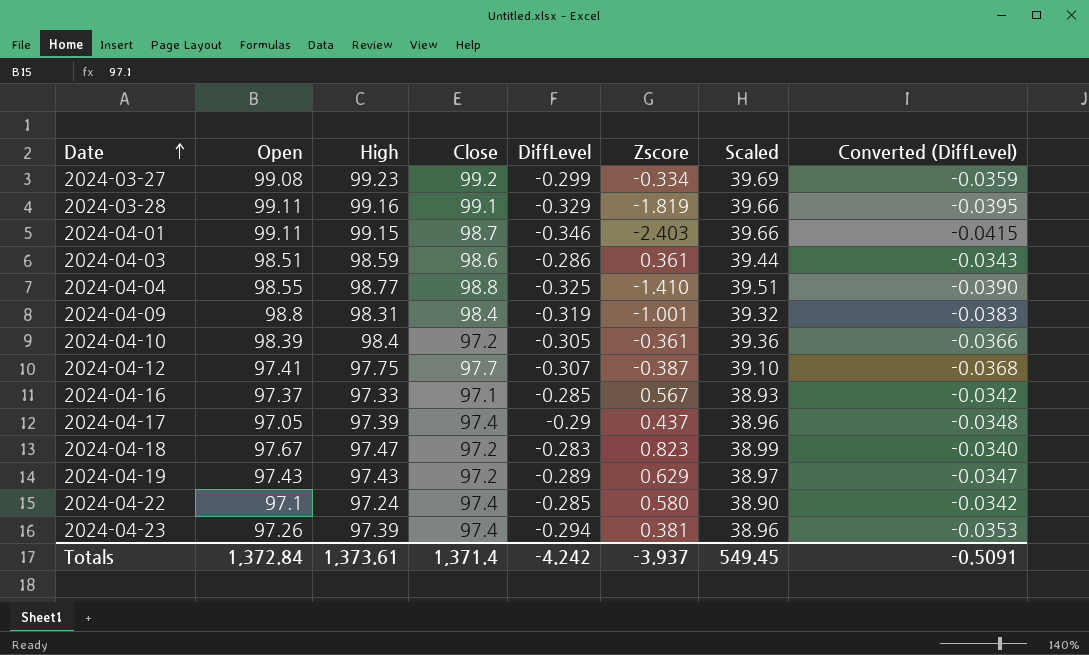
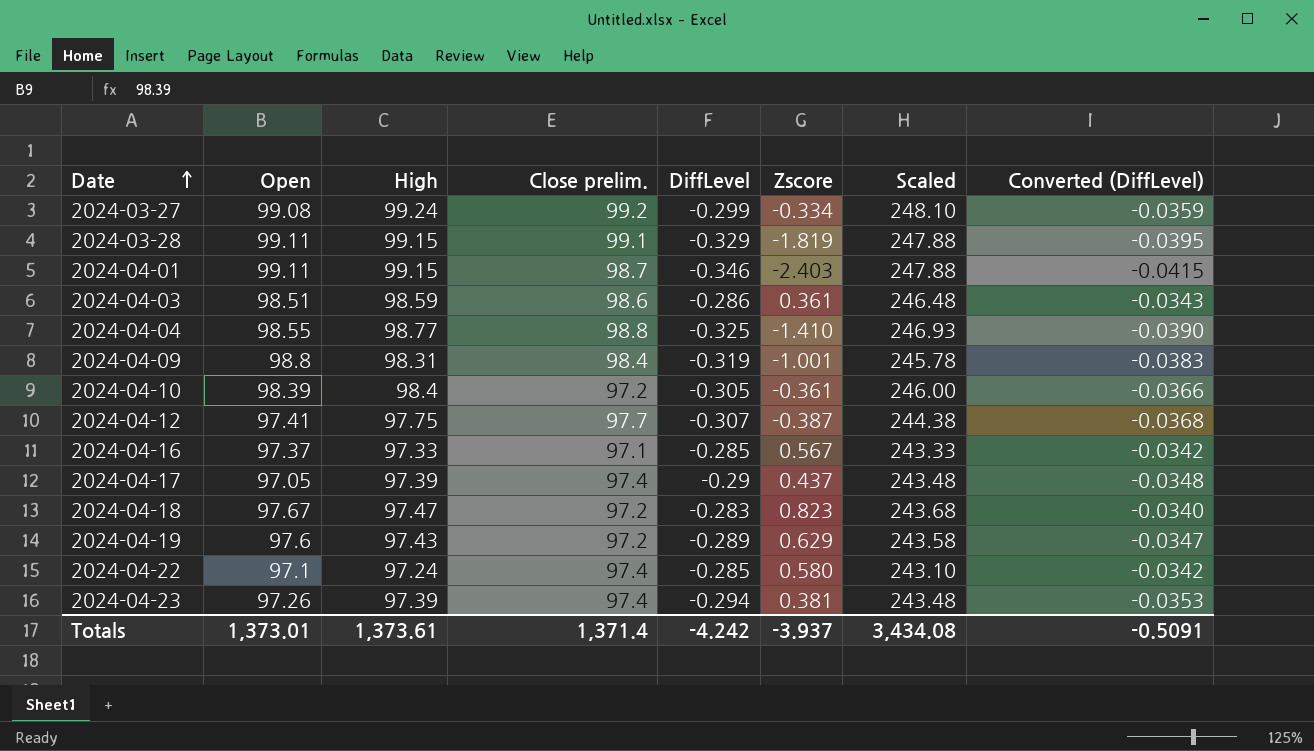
column name: Close -> Close prelim.
column Scaled | formula: [High] * 0.4 -> [High] * 2.5
2024-03-27 | High: 99.23 -> 99.24
2024-03-28 | High: 99.16 -> 99.15
2024-04-19 | Open: 97.43 -> 97.6
Totals | Open: 1,372.84 -> 1,373.01
Totals | Scaled: 549.45 -> 3,434.08

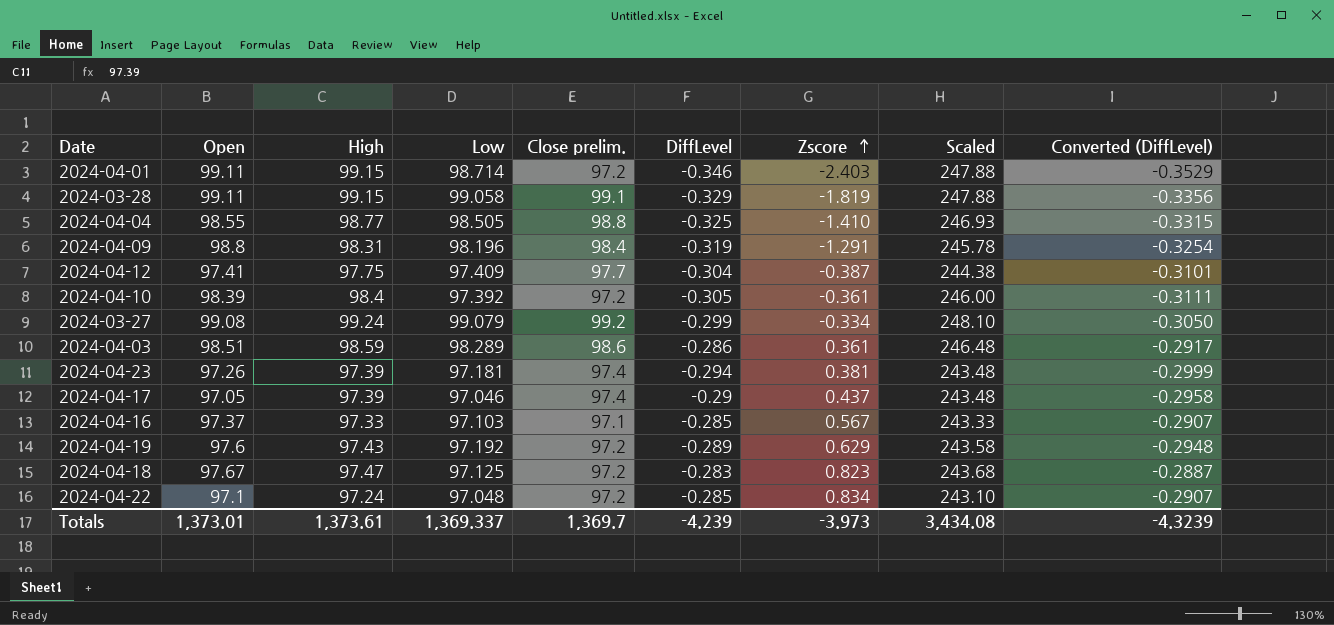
row order: Date ascending -> Zscore ascending
column Low | position: none -> 4
column Converted (DiffLevel) | formula: [DiffLevel] * 0.12 -> [DiffLevel] * 1.02
2024-04-01 | Close prelim.: 98.7 -> 97.2
2024-04-09 | Zscore: -1.001 -> -1.291
2024-04-12 | DiffLevel: -0.307 -> -0.304
2024-04-22 | Close prelim.: 97.4 -> 97.2
2024-04-22 | Zscore: 0.580 -> 0.834
Totals | Close prelim.: 1,371.4 -> 1,369.7
Totals | DiffLevel: -4.242 -> -4.239
Totals | Zscore: -3.937 -> -3.973
Totals | Converted (DiffLevel): -0.5091 -> -4.3239

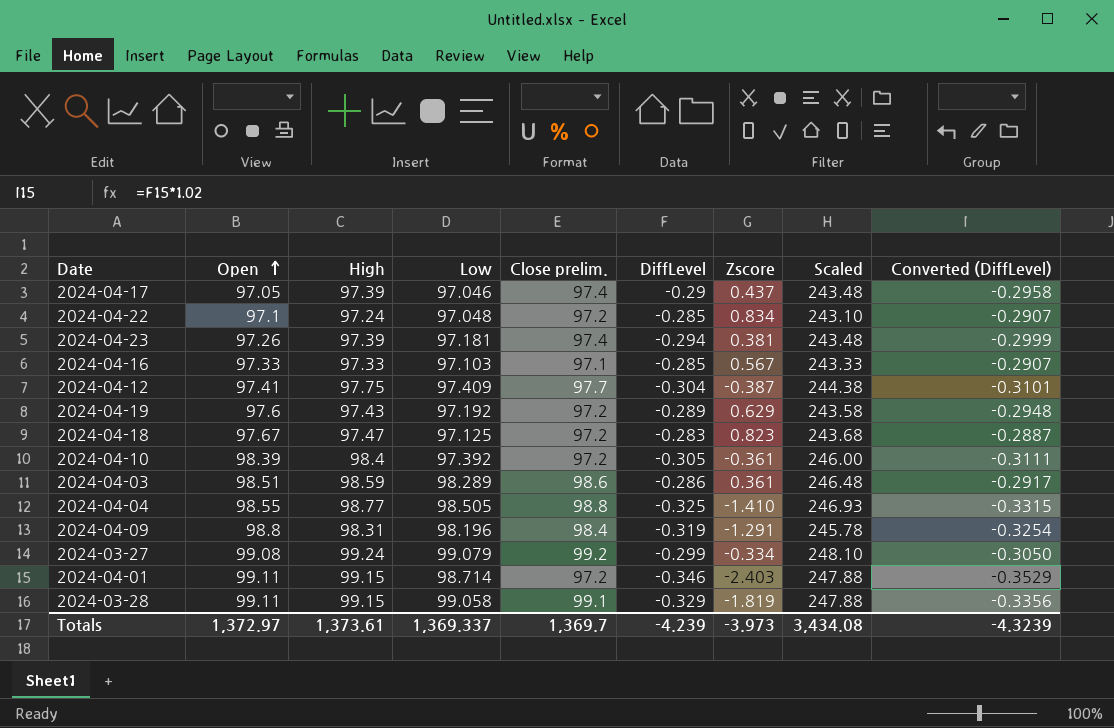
row order: Zscore ascending -> Open ascending
2024-04-16 | Open: 97.37 -> 97.33
Totals | Open: 1,373.01 -> 1,372.97

